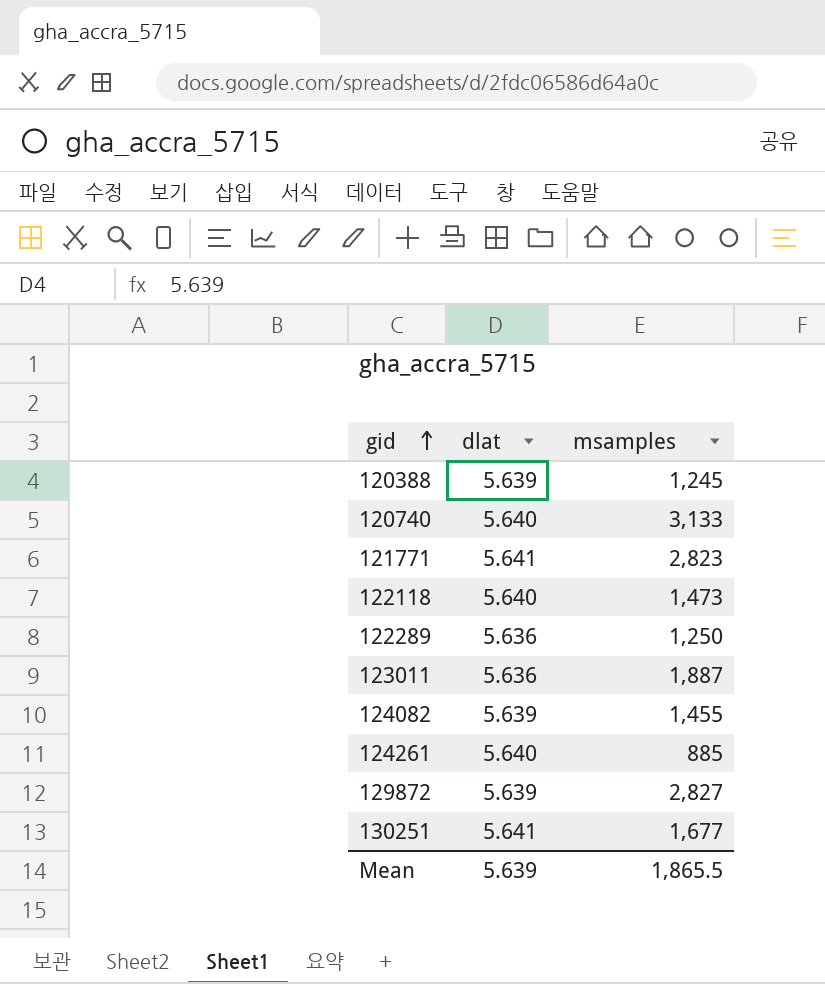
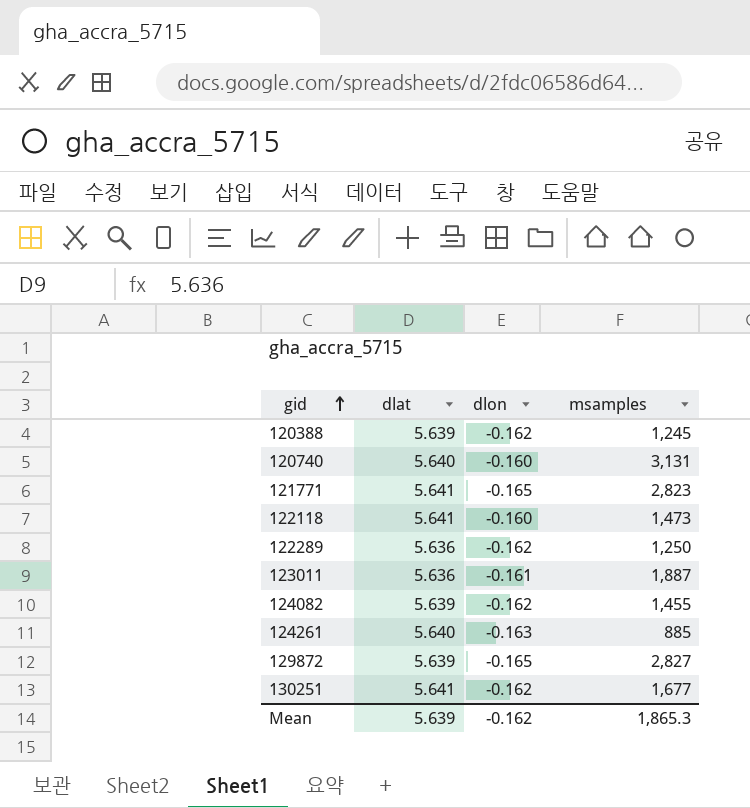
column dlon | position: none -> 3
120740 | msamples: 3,133 -> 3,131
122118 | dlat: 5.640 -> 5.641
Mean | msamples: 1,865.5 -> 1,865.3

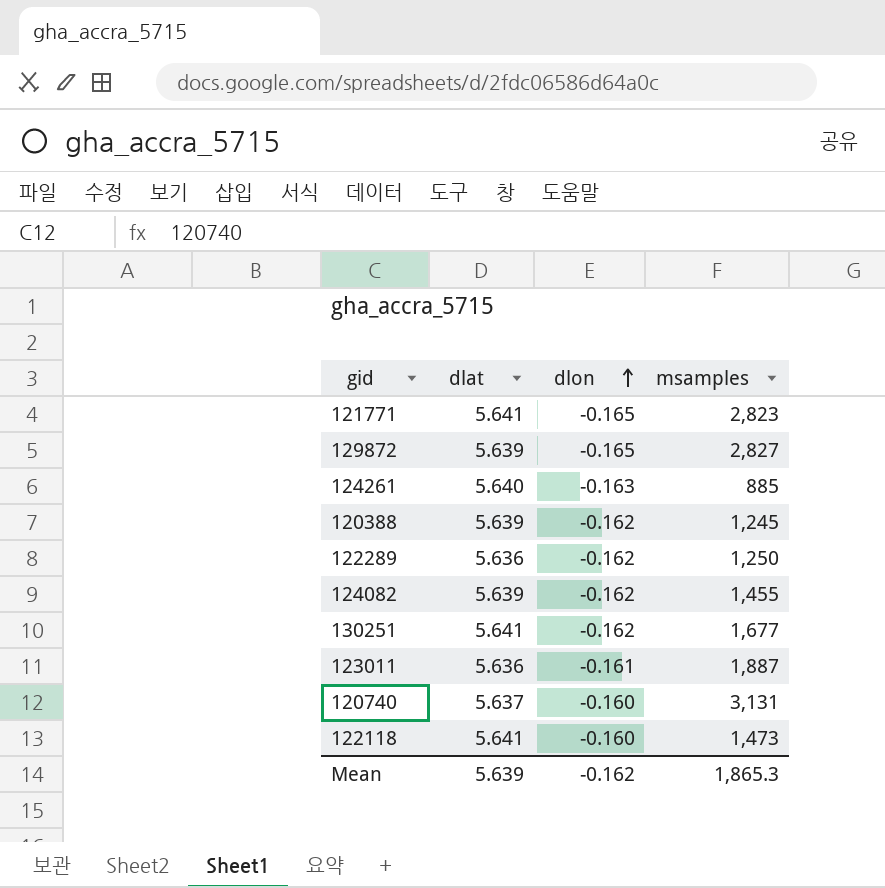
row order: gid ascending -> dlon ascending
120740 | dlat: 5.640 -> 5.637

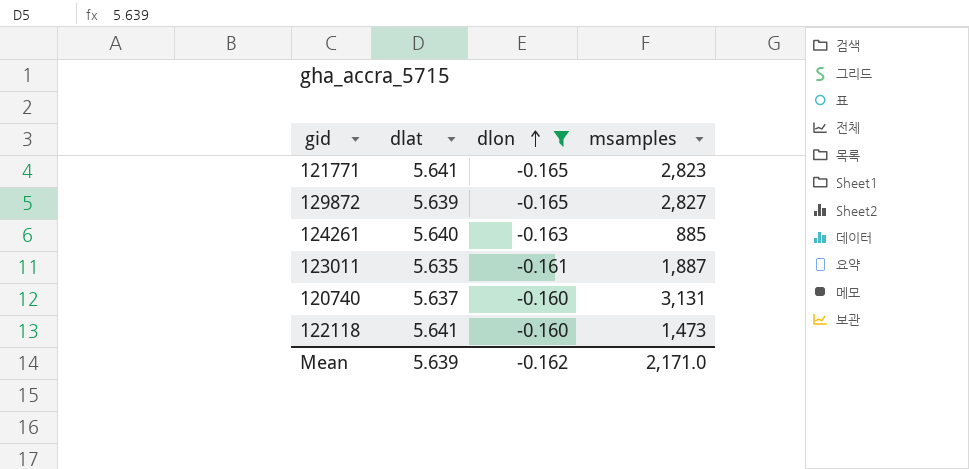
filter: none -> dlon != -0.162
123011 | dlat: 5.636 -> 5.635
Mean | msamples: 1,865.3 -> 2,171.0

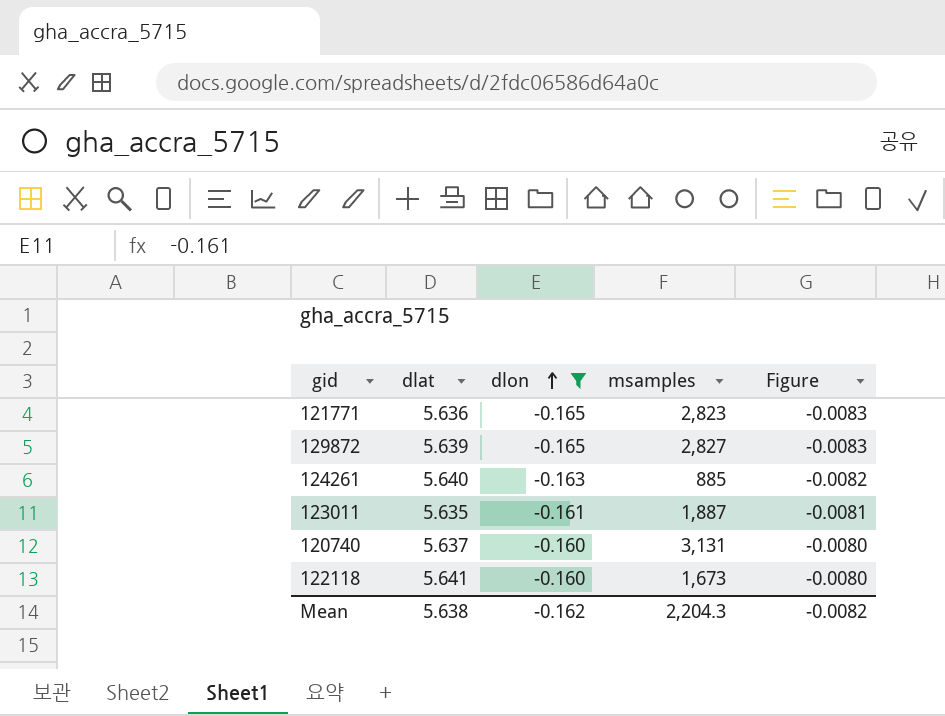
column Figure | formula: none -> [dlon] * 0.05
121771 | dlat: 5.641 -> 5.636
122118 | msamples: 1,473 -> 1,673
Mean | dlat: 5.639 -> 5.638
Mean | msamples: 2,171.0 -> 2,204.3

